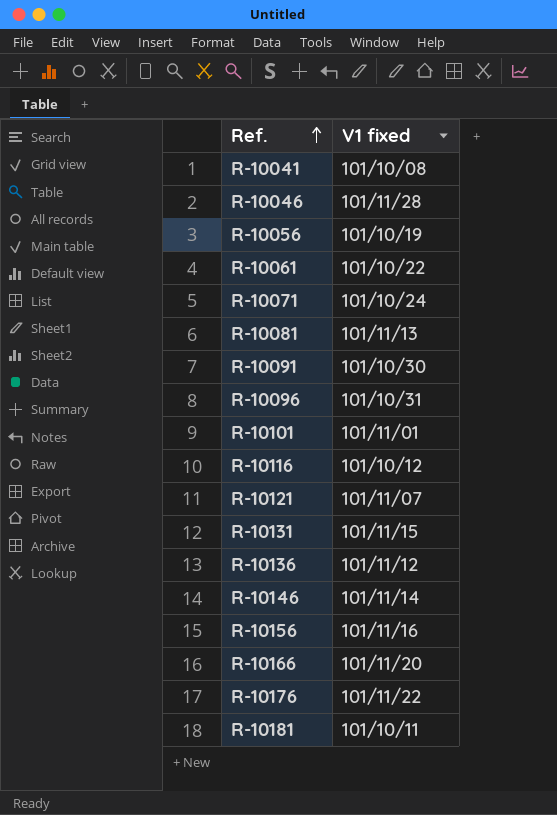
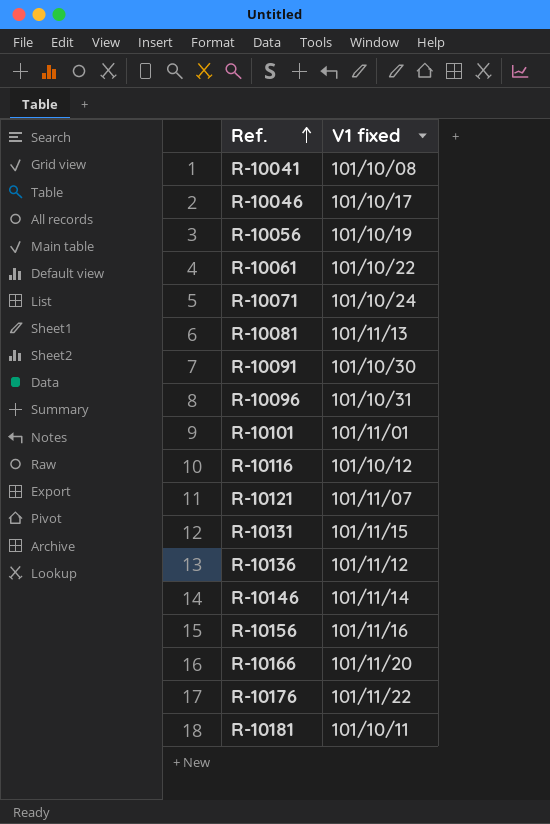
R-10046 | V1 fixed: 101/11/28 -> 101/10/17

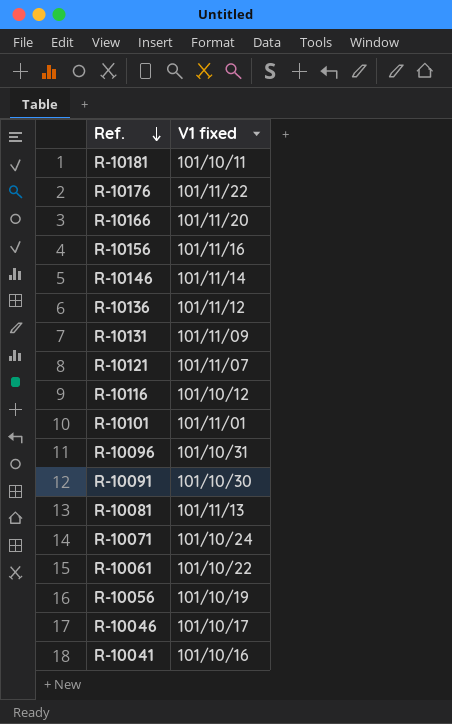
row order: Ref. ascending -> Ref. descending
R-10131 | V1 fixed: 101/11/15 -> 101/11/09
R-10041 | V1 fixed: 101/10/08 -> 101/10/16

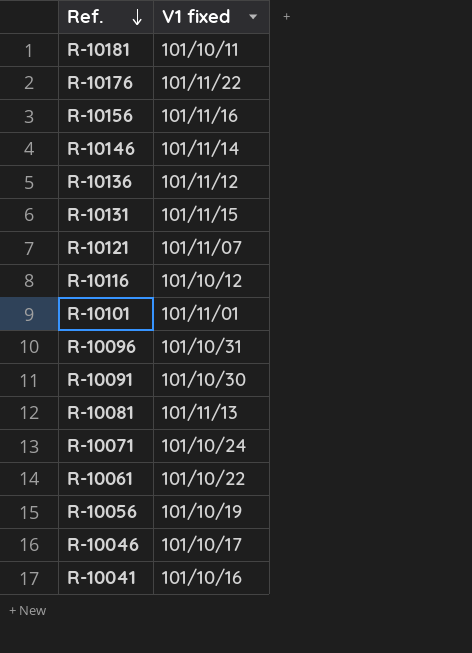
row R-10166: 101/11/20 -> none
R-10131 | V1 fixed: 101/11/09 -> 101/11/15

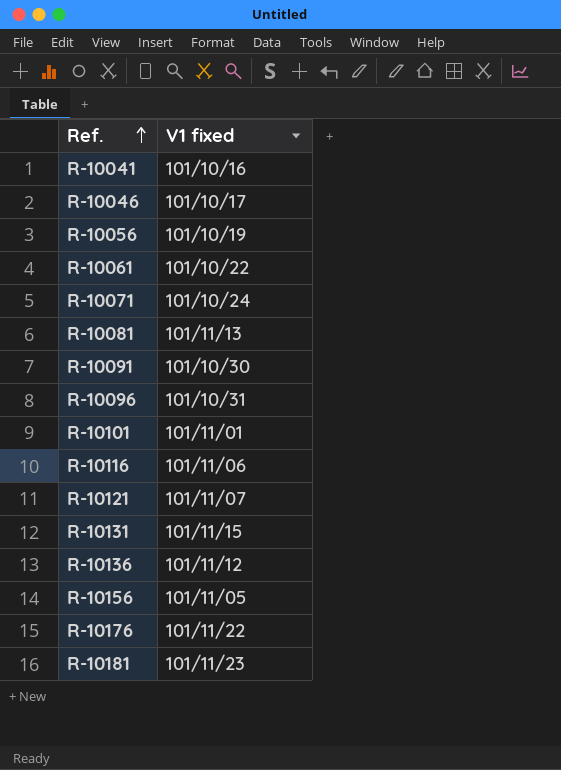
row order: Ref. descending -> Ref. ascending
row R-10146: 101/11/14 -> none
R-10116 | V1 fixed: 101/10/12 -> 101/11/06
R-10156 | V1 fixed: 101/11/16 -> 101/11/05
R-10181 | V1 fixed: 101/10/11 -> 101/11/23

